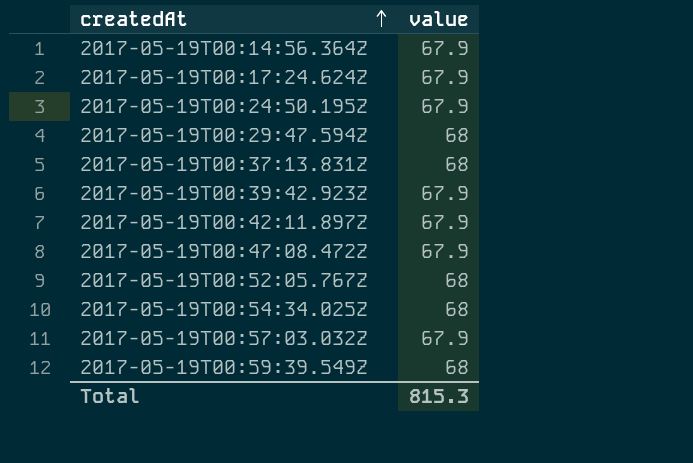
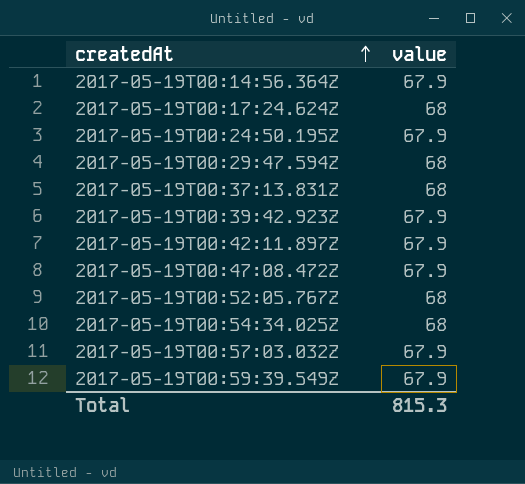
2017-05-19T00:17:24.624Z | value: 67.9 -> 68
2017-05-19T00:59:39.549Z | value: 68 -> 67.9

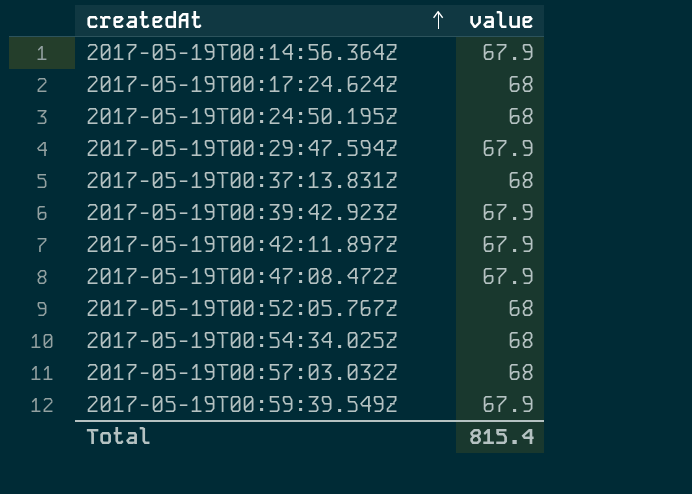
2017-05-19T00:24:50.195Z | value: 67.9 -> 68
2017-05-19T00:29:47.594Z | value: 68 -> 67.9
2017-05-19T00:57:03.032Z | value: 67.9 -> 68
Total | value: 815.3 -> 815.4

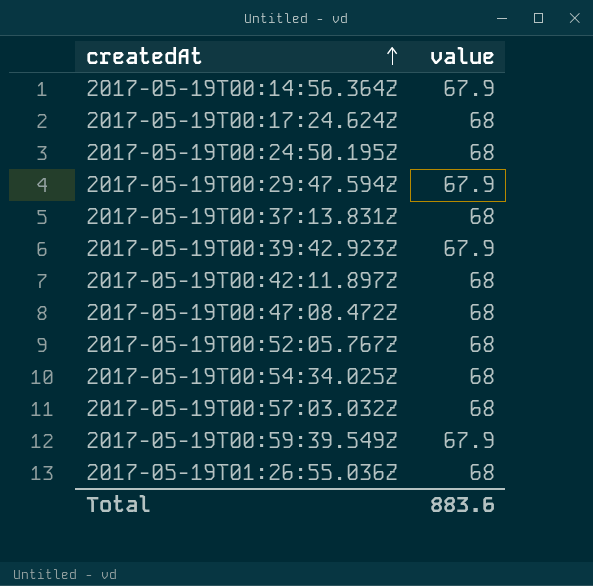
2017-05-19T00:42:11.897Z | value: 67.9 -> 68
2017-05-19T00:47:08.472Z | value: 67.9 -> 68
row 2017-05-19T01:26:55.036Z: none -> 68
Total | value: 815.4 -> 883.6

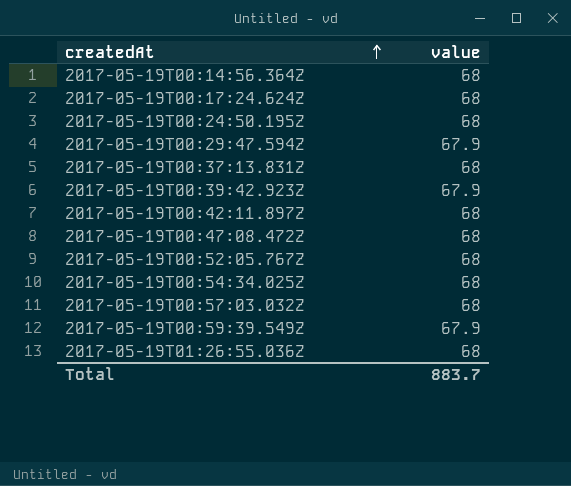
2017-05-19T00:14:56.364Z | value: 67.9 -> 68
Total | value: 883.6 -> 883.7

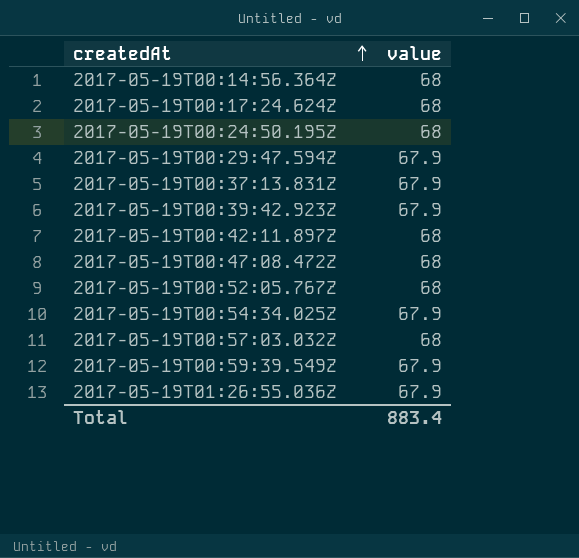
2017-05-19T00:37:13.831Z | value: 68 -> 67.9
2017-05-19T00:54:34.025Z | value: 68 -> 67.9
2017-05-19T01:26:55.036Z | value: 68 -> 67.9
Total | value: 883.7 -> 883.4

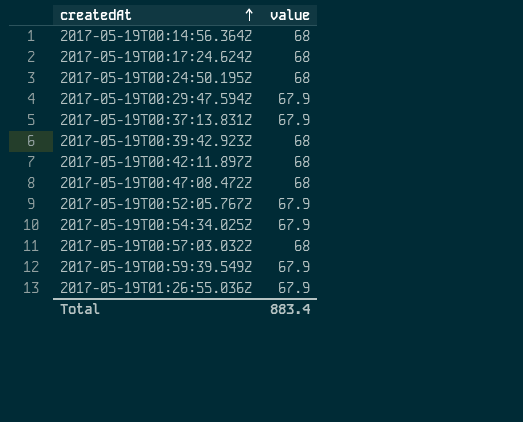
2017-05-19T00:39:42.923Z | value: 67.9 -> 68
2017-05-19T00:52:05.767Z | value: 68 -> 67.9

